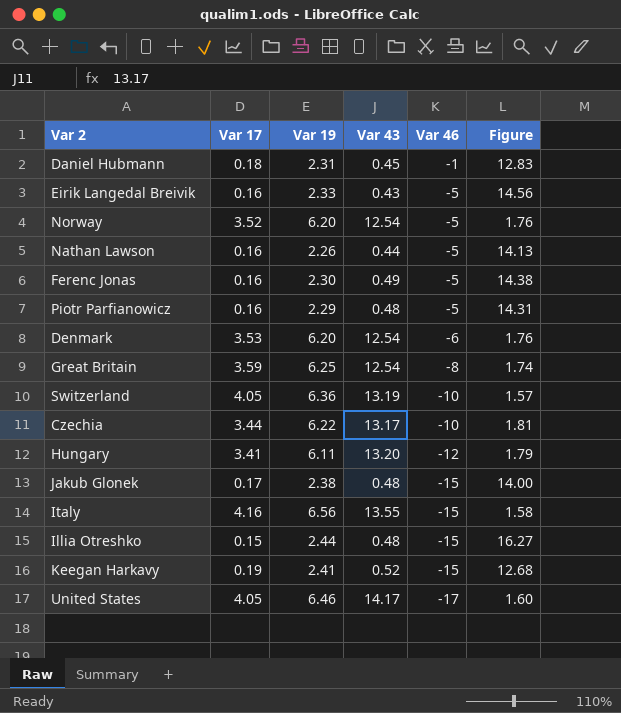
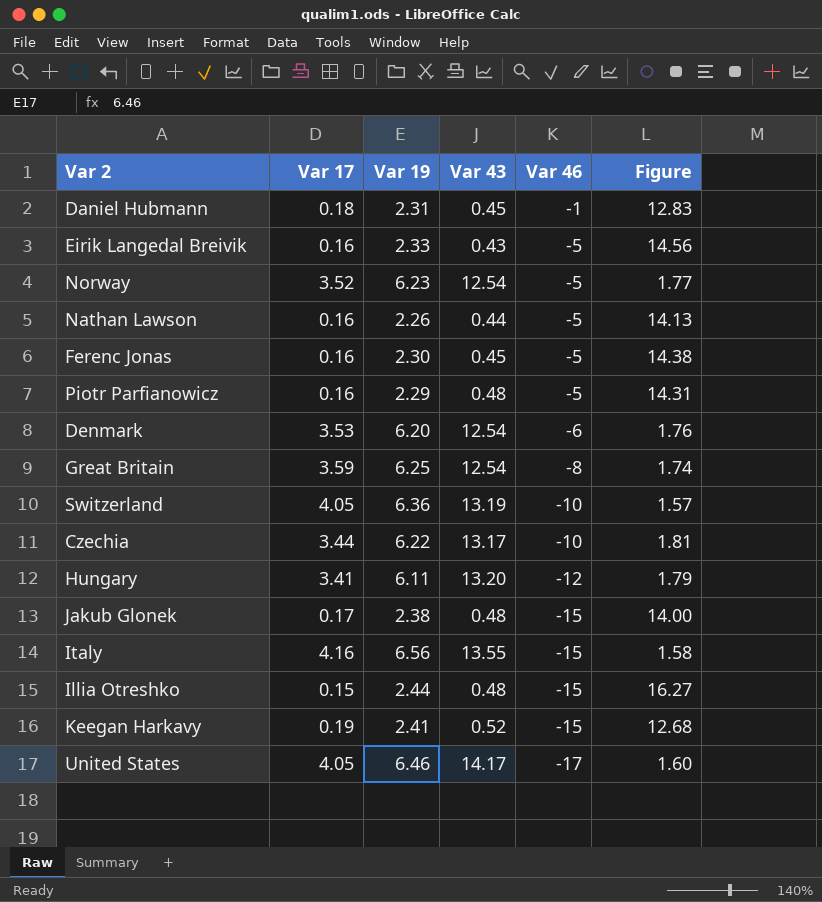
Norway | Var 19: 6.20 -> 6.23
Norway | Figure: 1.76 -> 1.77
Ferenc Jonas | Var 43: 0.49 -> 0.45

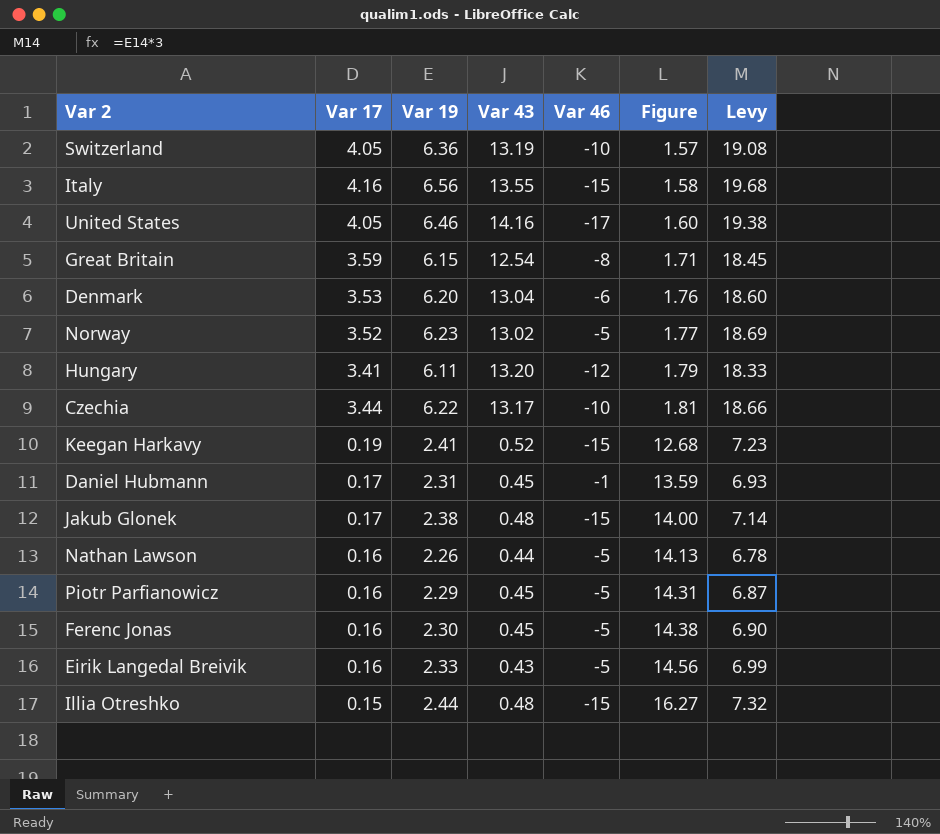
row order: Var 46 descending -> Figure ascending
column Levy | formula: none -> [Var 19] * 3
United States | Var 43: 14.17 -> 14.16
Great Britain | Var 19: 6.25 -> 6.15
Great Britain | Figure: 1.74 -> 1.71
Denmark | Var 43: 12.54 -> 13.04
Norway | Var 43: 12.54 -> 13.02
Daniel Hubmann | Var 17: 0.18 -> 0.17
Daniel Hubmann | Figure: 12.83 -> 13.59
Piotr Parfianowicz | Var 43: 0.48 -> 0.45

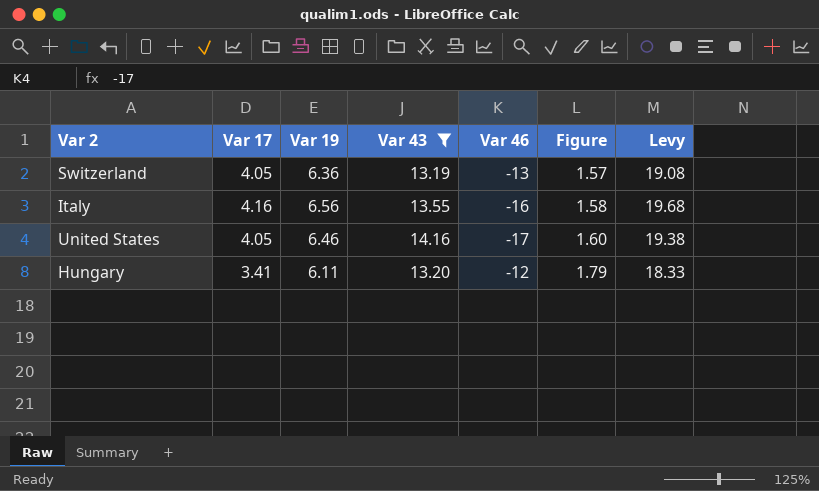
filter: none -> Var 43 >= 13.19
Switzerland | Var 46: -10 -> -13
Italy | Var 46: -15 -> -16

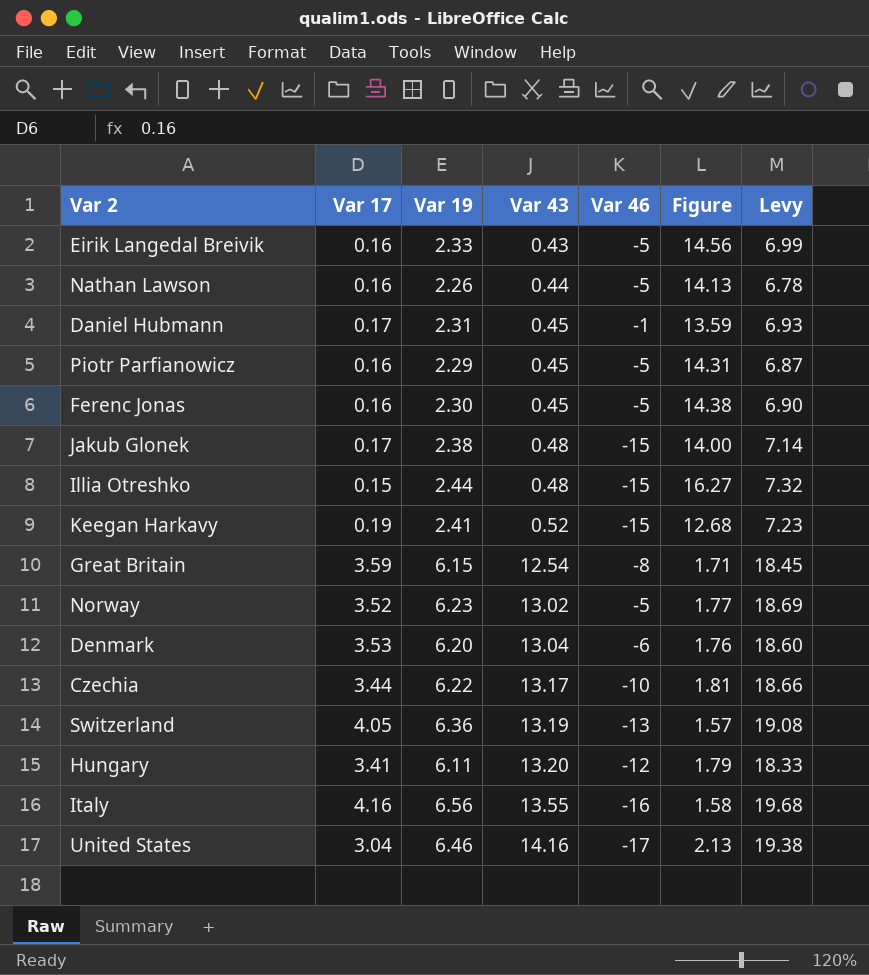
filter: Var 43 >= 13.19 -> none
row order: Figure ascending -> Var 43 ascending
United States | Var 17: 4.05 -> 3.04
United States | Figure: 1.60 -> 2.13

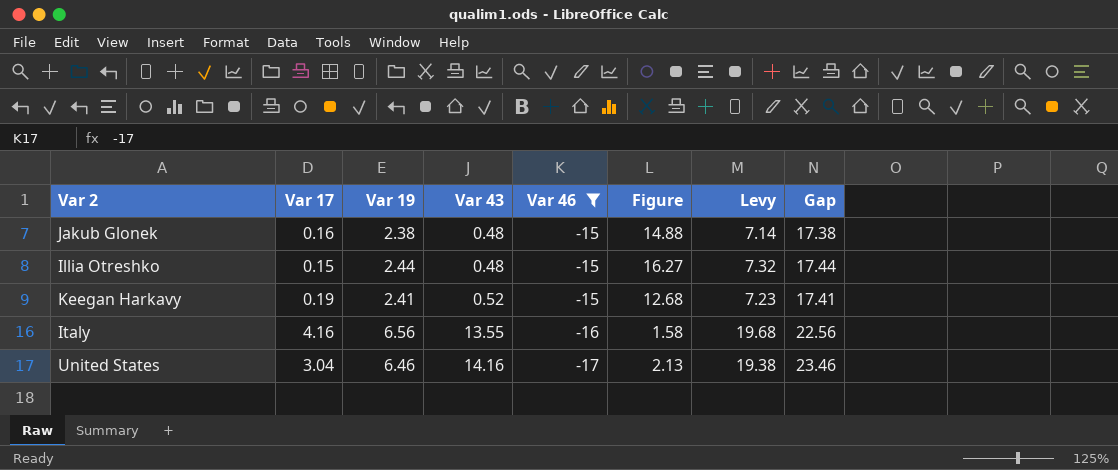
filter: none -> Var 46 <= -15
column Gap | formula: none -> [Var 19] - [Var 46]
Jakub Glonek | Var 17: 0.17 -> 0.16
Jakub Glonek | Figure: 14.00 -> 14.88

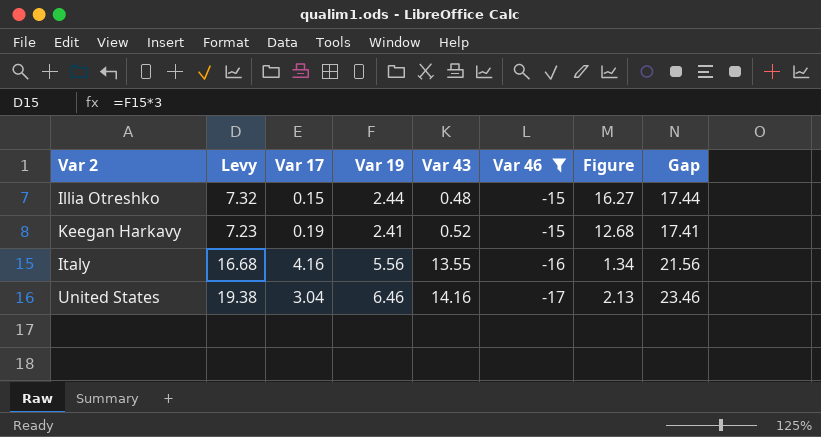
column Levy | position: 7 -> 2
row Jakub Glonek: 0.16 | 2.38 | 0.48 | -15 | 14.88 | 7.14 | 17.38 -> none
Italy | Levy: 19.68 -> 16.68
Italy | Var 19: 6.56 -> 5.56
Italy | Figure: 1.58 -> 1.34
Italy | Gap: 22.56 -> 21.56

